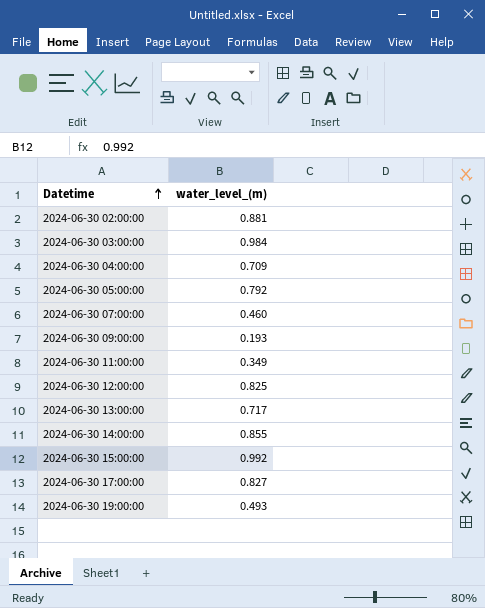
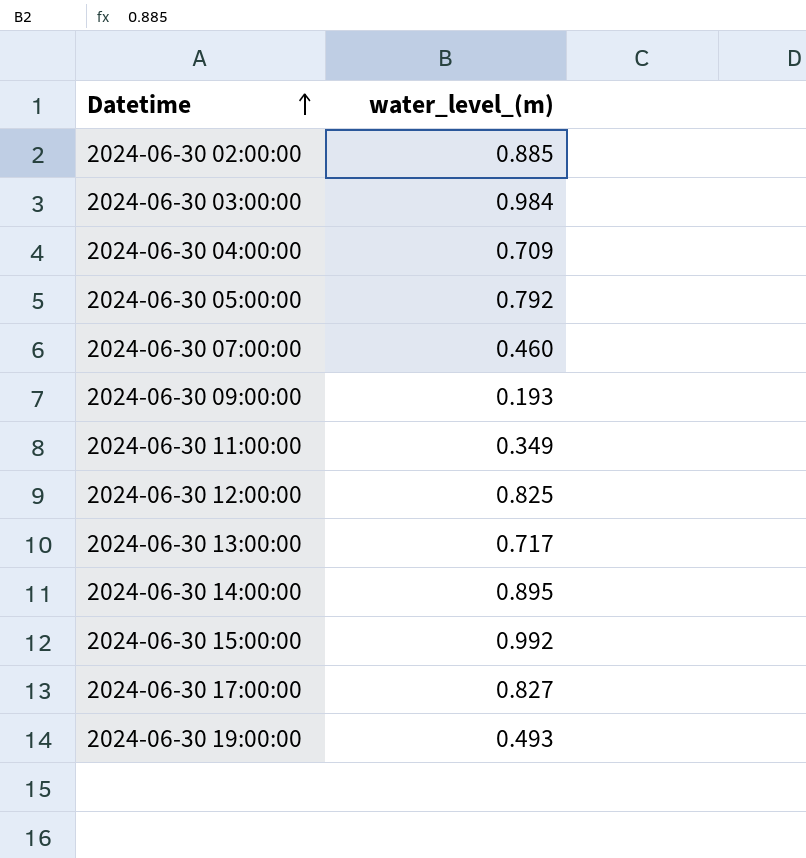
2024-06-30 02:00:00 | water_level_(m): 0.881 -> 0.885
2024-06-30 14:00:00 | water_level_(m): 0.855 -> 0.895

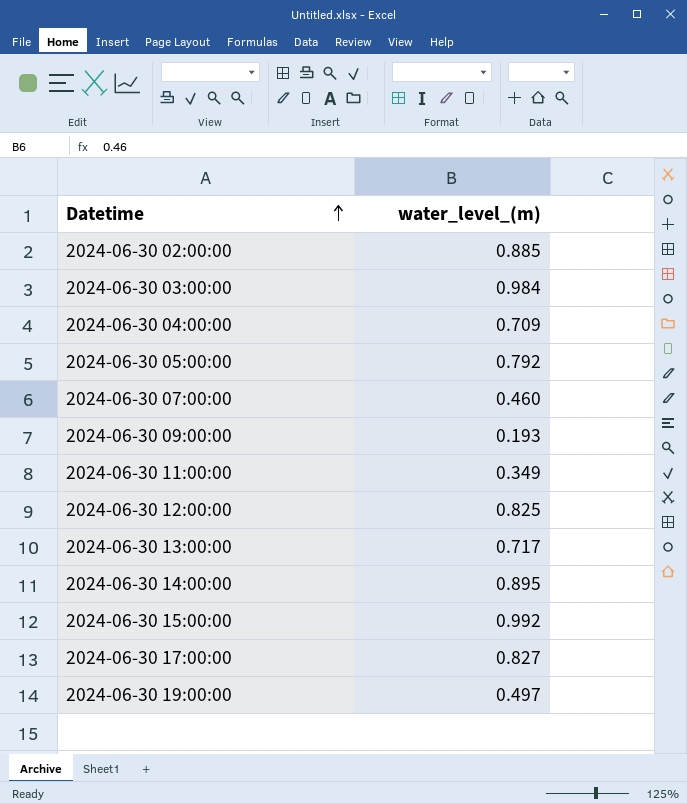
2024-06-30 19:00:00 | water_level_(m): 0.493 -> 0.497

